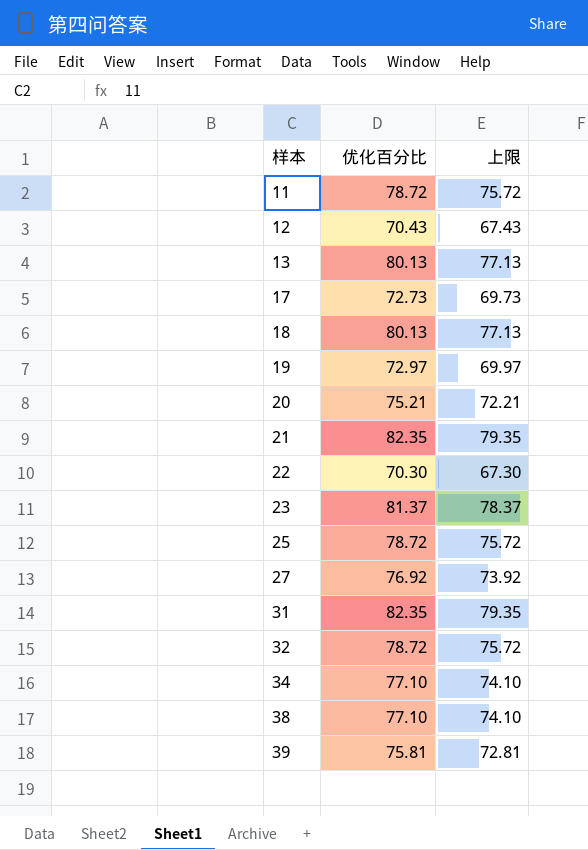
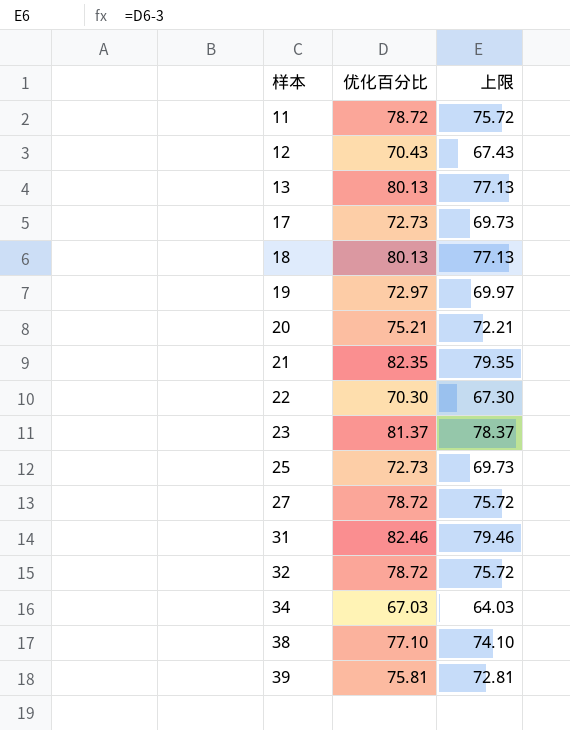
25 | 优化百分比: 78.72 -> 72.73
25 | 上限: 75.72 -> 69.73
27 | 优化百分比: 76.92 -> 78.72
27 | 上限: 73.92 -> 75.72
31 | 优化百分比: 82.35 -> 82.46
31 | 上限: 79.35 -> 79.46
34 | 优化百分比: 77.10 -> 67.03
34 | 上限: 74.10 -> 64.03

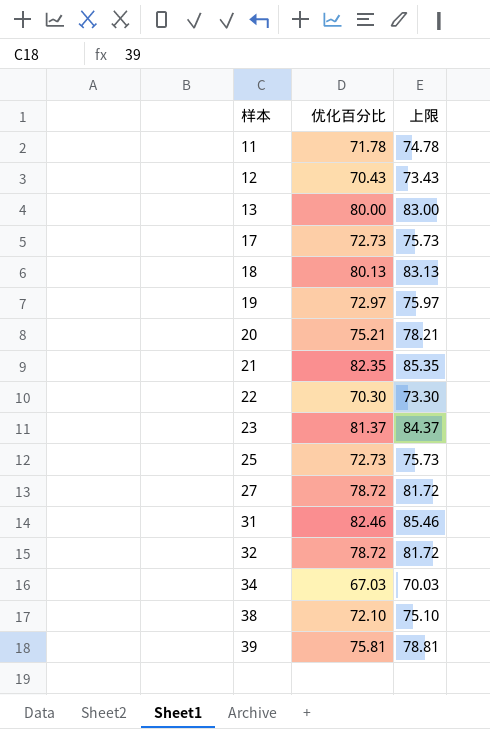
column 上限 | formula: [优化百分比] - 3 -> [优化百分比] + 3
11 | 优化百分比: 78.72 -> 71.78
13 | 优化百分比: 80.13 -> 80.00
38 | 优化百分比: 77.10 -> 72.10

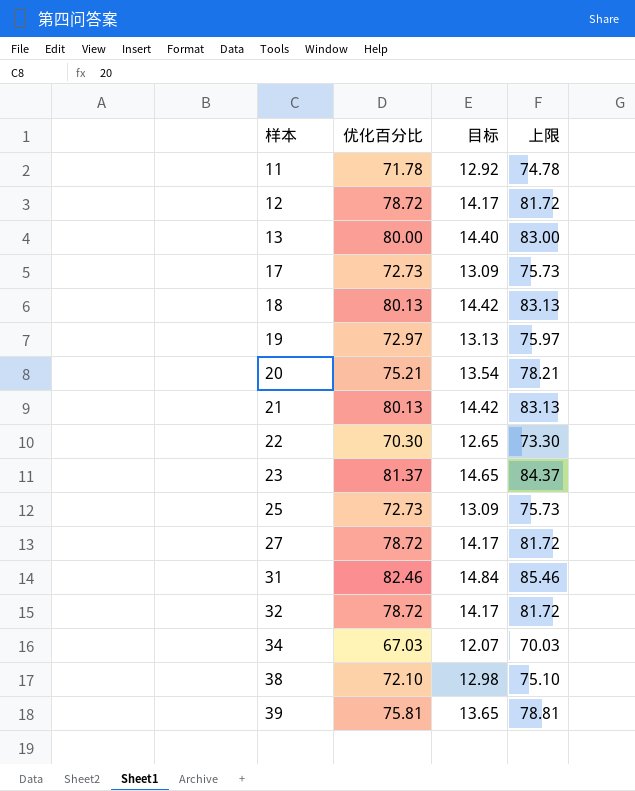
column 目标 | formula: none -> [优化百分比] * 0.18
12 | 优化百分比: 70.43 -> 78.72
12 | 上限: 73.43 -> 81.72
21 | 优化百分比: 82.35 -> 80.13
21 | 上限: 85.35 -> 83.13

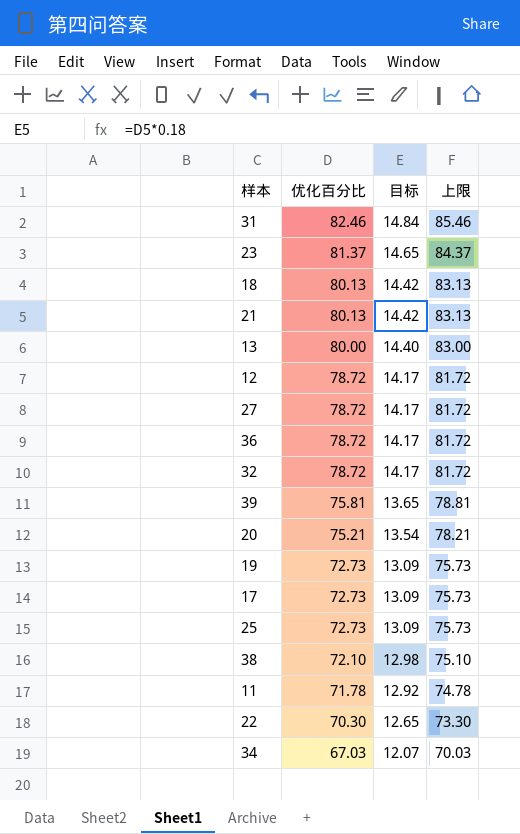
row order: 样本 ascending -> 优化百分比 descending
row 36: none -> 78.72 | 14.17 | 81.72
19 | 优化百分比: 72.97 -> 72.73
19 | 目标: 13.13 -> 13.09
19 | 上限: 75.97 -> 75.73

